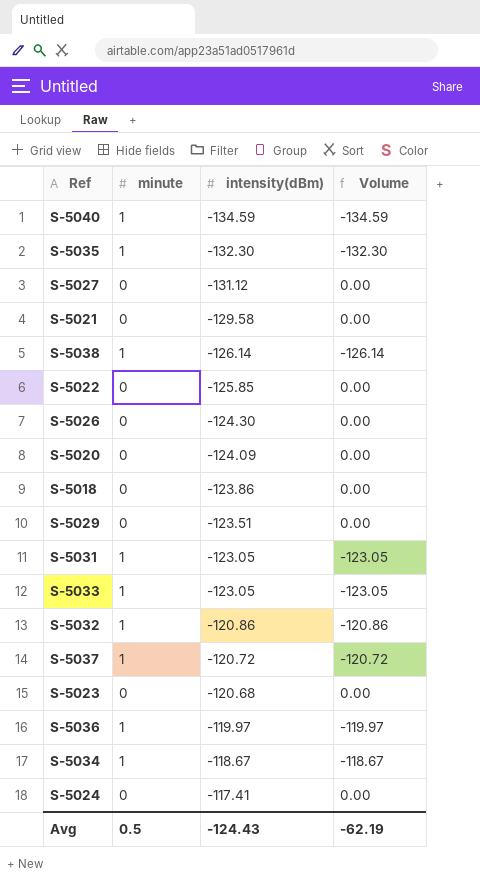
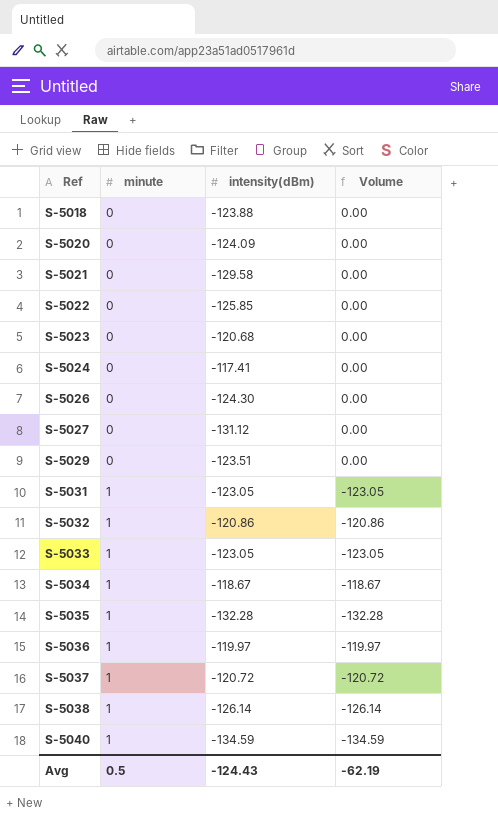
row order: intensity(dBm) ascending -> Ref ascending
S-5018 | intensity(dBm): -123.86 -> -123.88
S-5035 | intensity(dBm): -132.30 -> -132.28
S-5035 | Volume: -132.30 -> -132.28

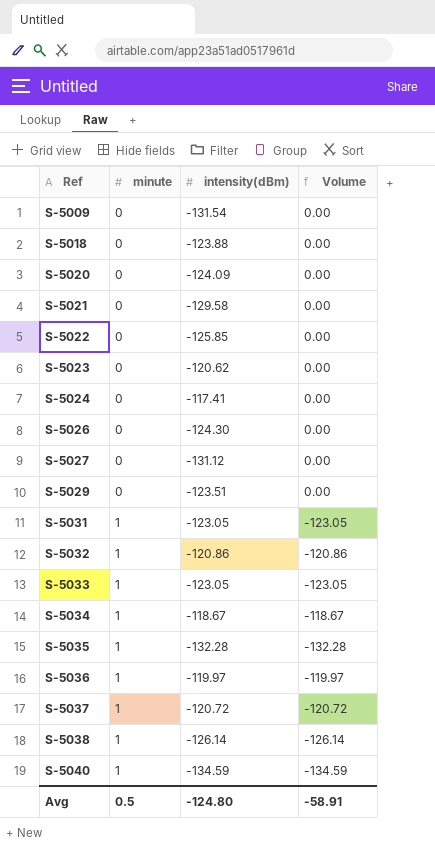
row S-5009: none -> 0 | -131.54 | 0.00
S-5023 | intensity(dBm): -120.68 -> -120.62
Avg | intensity(dBm): -124.43 -> -124.80
Avg | Volume: -62.19 -> -58.91

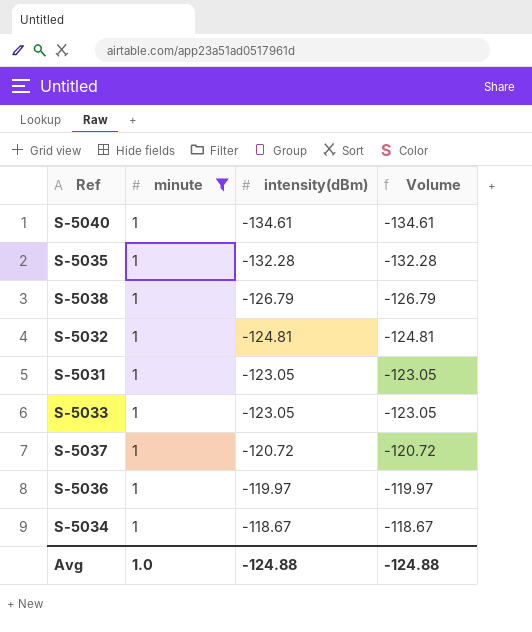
filter: none -> minute = 1
row order: Ref ascending -> intensity(dBm) ascending
S-5040 | intensity(dBm): -134.59 -> -134.61
S-5040 | Volume: -134.59 -> -134.61
S-5038 | intensity(dBm): -126.14 -> -126.79
S-5038 | Volume: -126.14 -> -126.79
S-5032 | intensity(dBm): -120.86 -> -124.81
S-5032 | Volume: -120.86 -> -124.81
Avg | minute: 0.5 -> 1.0
Avg | intensity(dBm): -124.80 -> -124.88
Avg | Volume: -58.91 -> -124.88

